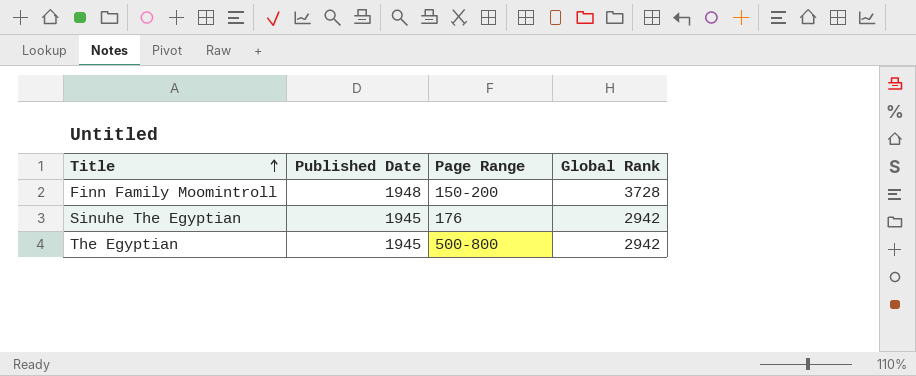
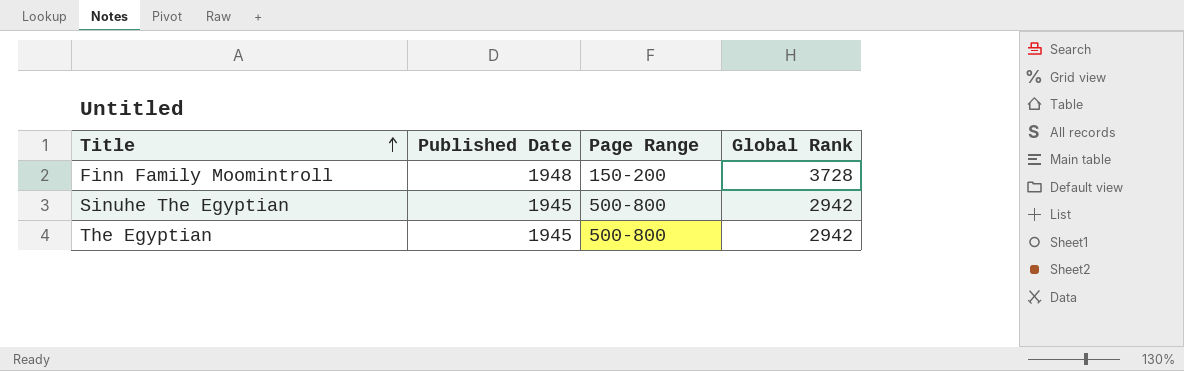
Sinuhe The Egyptian | Page Range: 176 -> 500-800

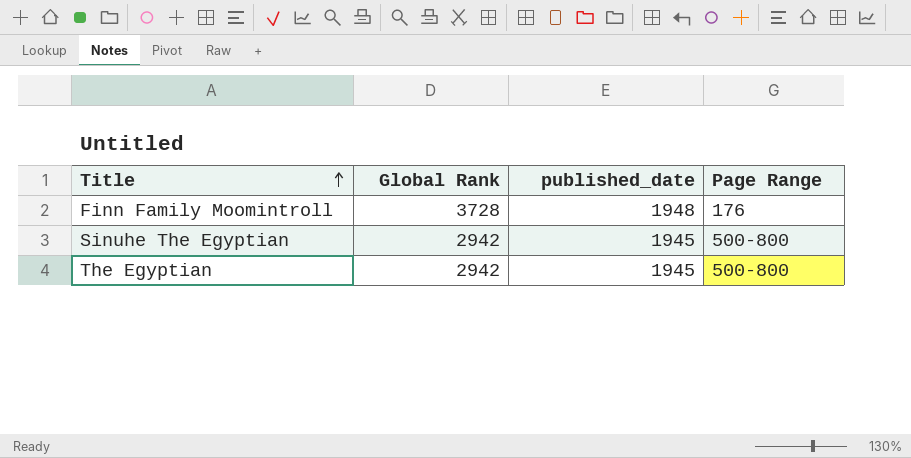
column Global Rank | position: 4 -> 2
column name: Published Date -> published_date
Finn Family Moomintroll | Page Range: 150-200 -> 176

